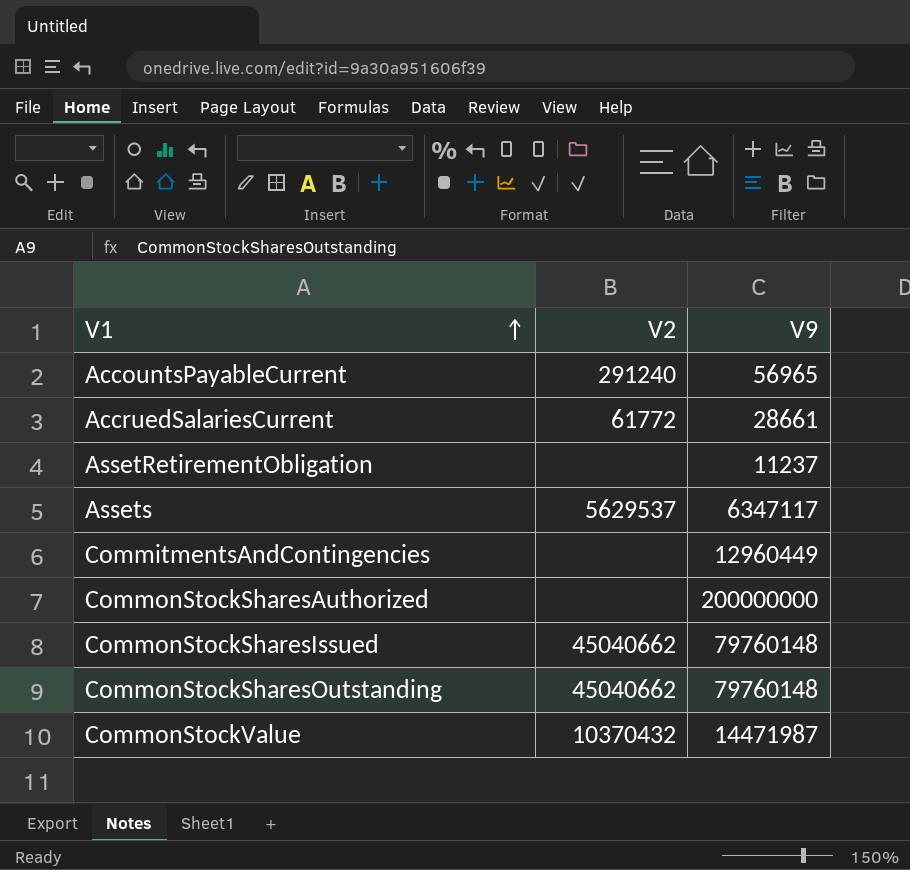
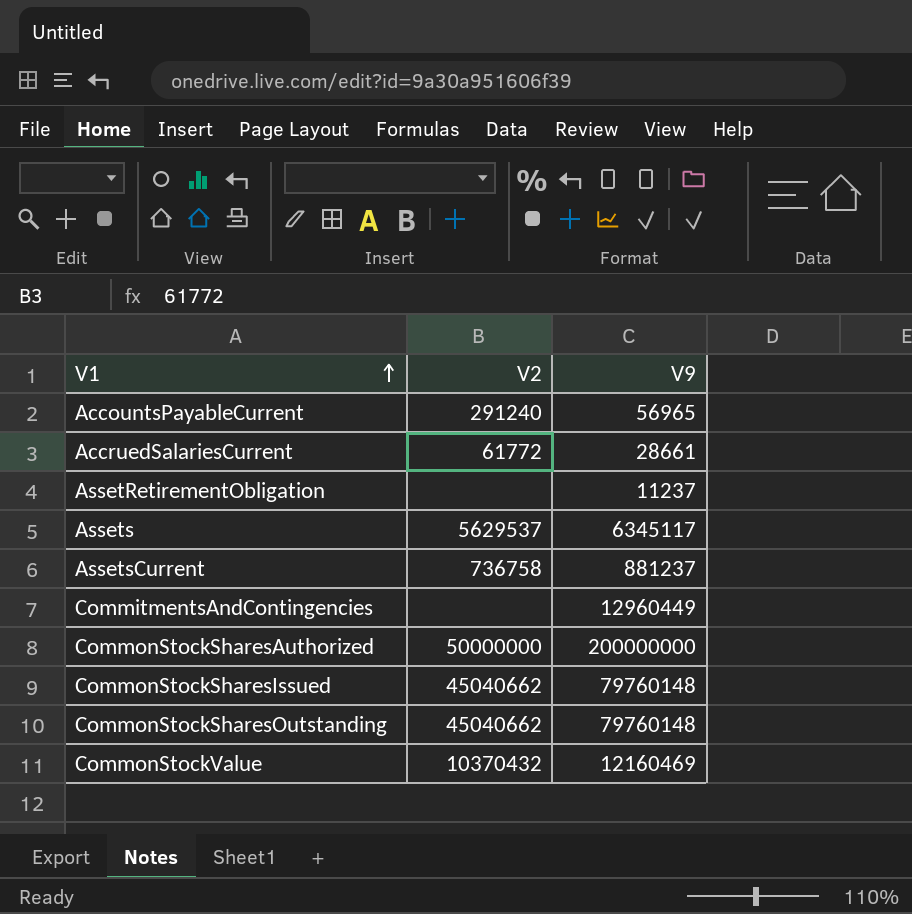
Assets | V9: 6347117 -> 6345117
row AssetsCurrent: none -> 736758 | 881237
CommonStockSharesAuthorized | V2: none -> 50000000
CommonStockValue | V9: 14471987 -> 12160469

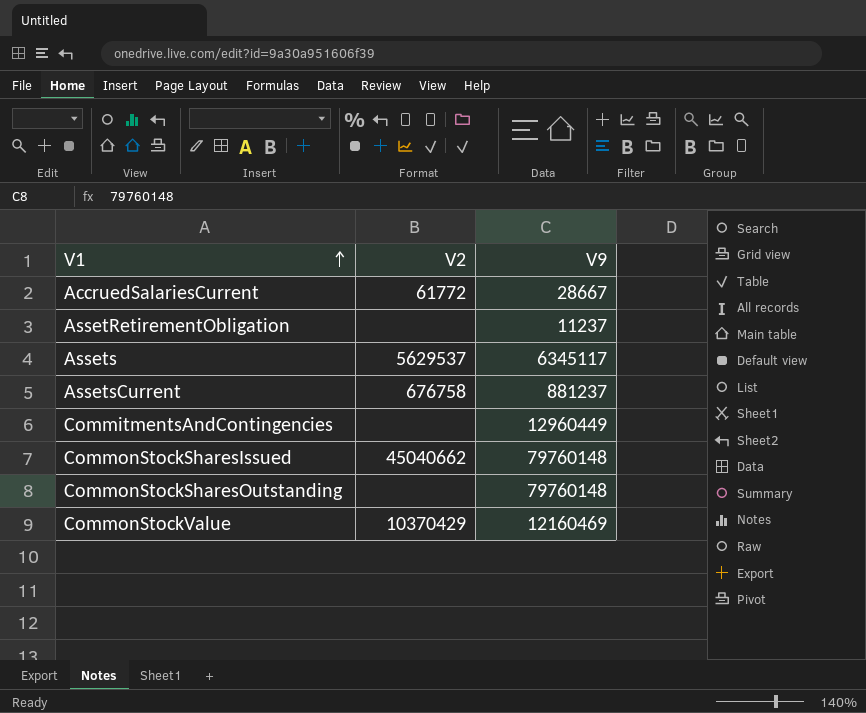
row AccountsPayableCurrent: 291240 | 56965 -> none
row CommonStockSharesAuthorized: 50000000 | 200000000 -> none
AccruedSalariesCurrent | V9: 28661 -> 28667
AssetsCurrent | V2: 736758 -> 676758
CommonStockSharesOutstanding | V2: 45040662 -> none
CommonStockValue | V2: 10370432 -> 10370429

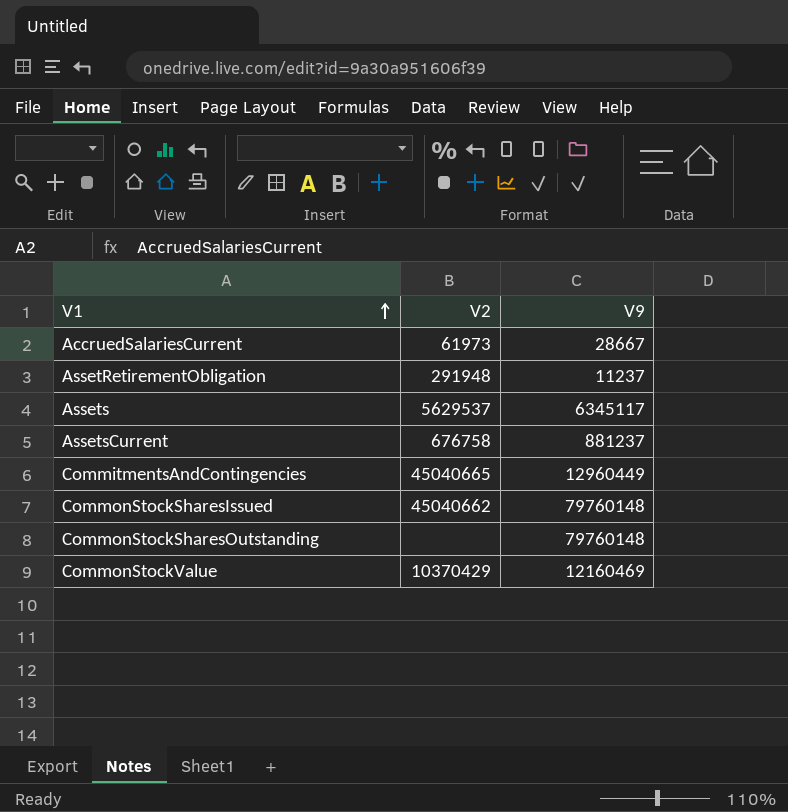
AccruedSalariesCurrent | V2: 61772 -> 61973
AssetRetirementObligation | V2: none -> 291948
CommitmentsAndContingencies | V2: none -> 45040665

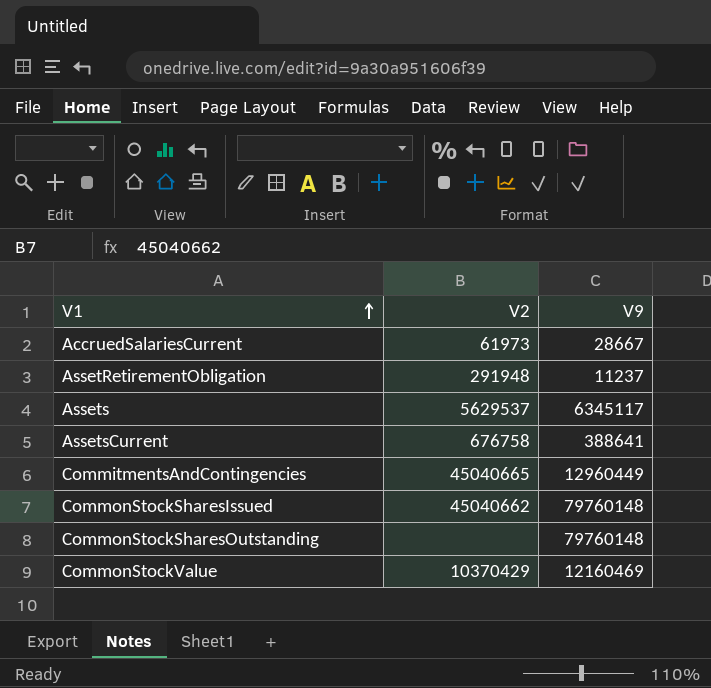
AssetsCurrent | V9: 881237 -> 388641

